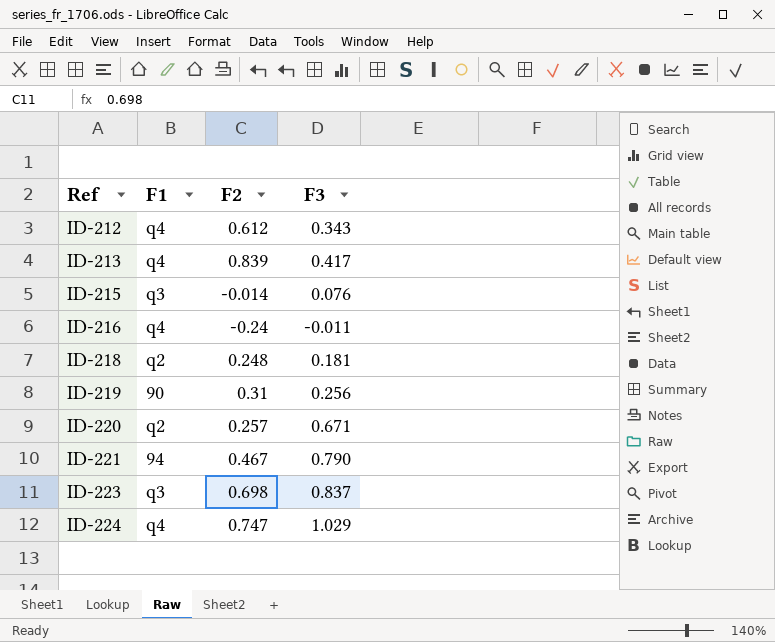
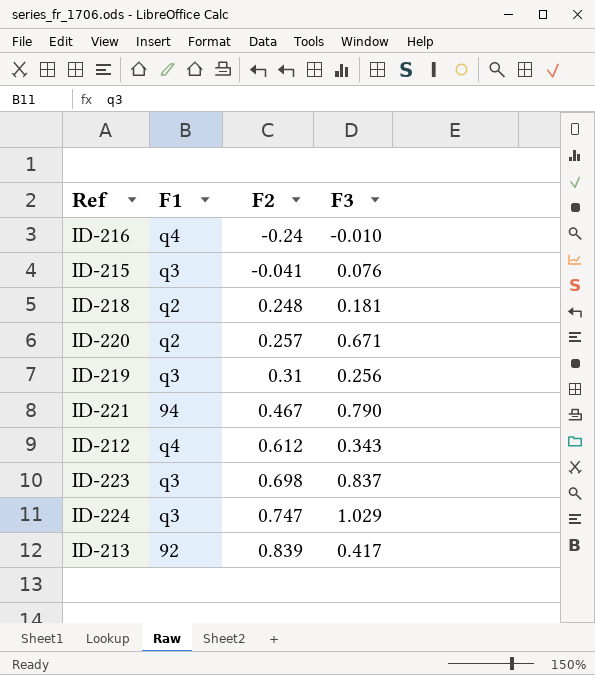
row order: Ref ascending -> F2 ascending
ID-216 | F3: -0.011 -> -0.010
ID-215 | F2: -0.014 -> -0.041
ID-219 | F1: 90 -> q3
ID-224 | F1: q4 -> q3
ID-213 | F1: q4 -> 92

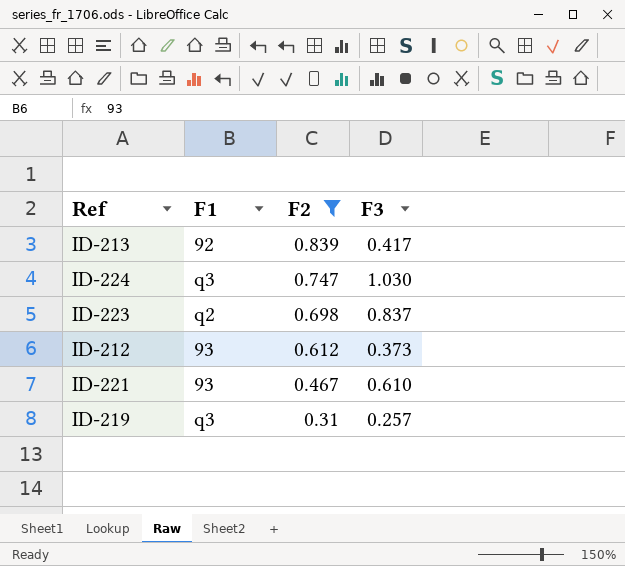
filter: none -> F2 >= 0.31
row order: F2 ascending -> F2 descending
ID-224 | F3: 1.029 -> 1.030
ID-223 | F1: q3 -> q2
ID-212 | F1: q4 -> 93
ID-212 | F3: 0.343 -> 0.373
ID-221 | F1: 94 -> 93
ID-221 | F3: 0.790 -> 0.610
ID-219 | F3: 0.256 -> 0.257

